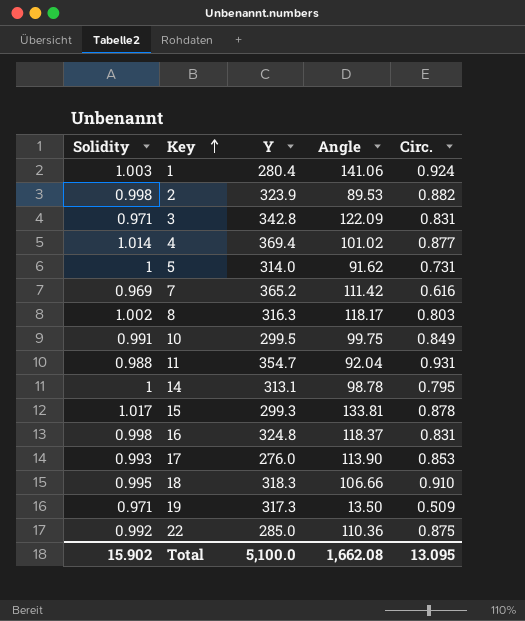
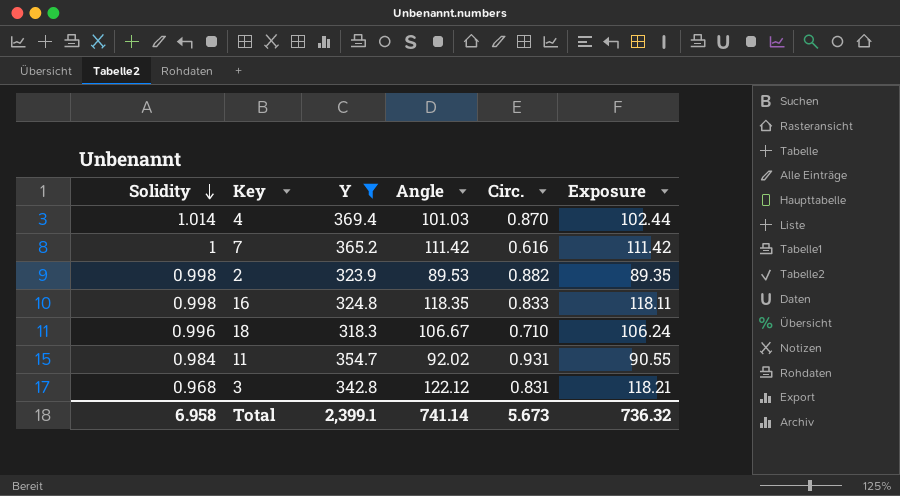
filter: none -> Y >= 318.3
row order: Key ascending -> Solidity descending
column Exposure | formula: none -> [Solidity] * [Angle]
4 | Angle: 101.02 -> 101.03
4 | Circ.: 0.877 -> 0.870
7 | Solidity: 0.969 -> 1
16 | Angle: 118.37 -> 118.35
16 | Circ.: 0.831 -> 0.833
18 | Solidity: 0.995 -> 0.996
18 | Angle: 106.66 -> 106.67
18 | Circ.: 0.910 -> 0.710
11 | Solidity: 0.988 -> 0.984
11 | Angle: 92.04 -> 92.02
3 | Solidity: 0.971 -> 0.968
3 | Angle: 122.09 -> 122.12
Total | Solidity: 15.902 -> 6.958
Total | Y: 5,100.0 -> 2,399.1
Total | Angle: 1,662.08 -> 741.14
Total | Circ.: 13.095 -> 5.673

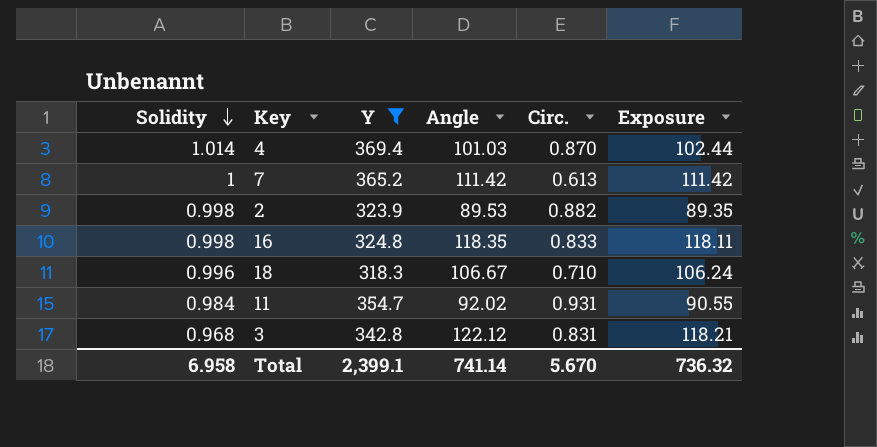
7 | Circ.: 0.616 -> 0.613
Total | Circ.: 5.673 -> 5.670

